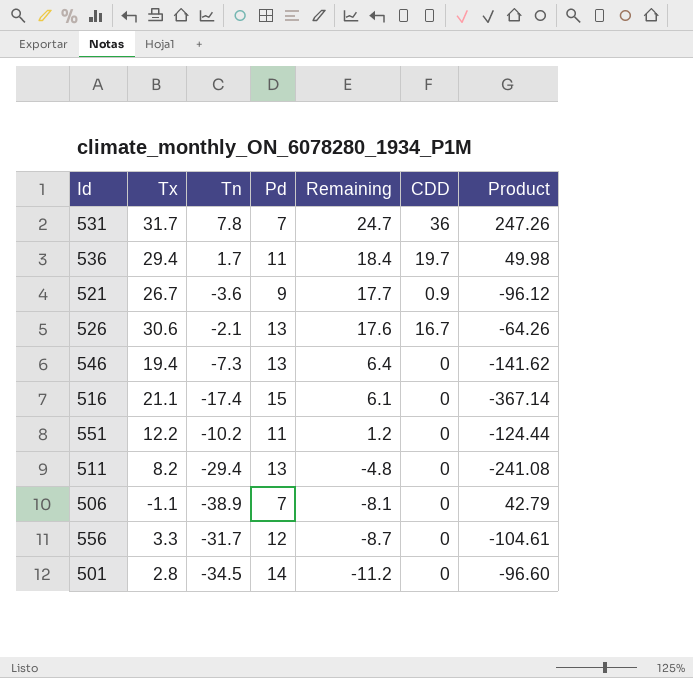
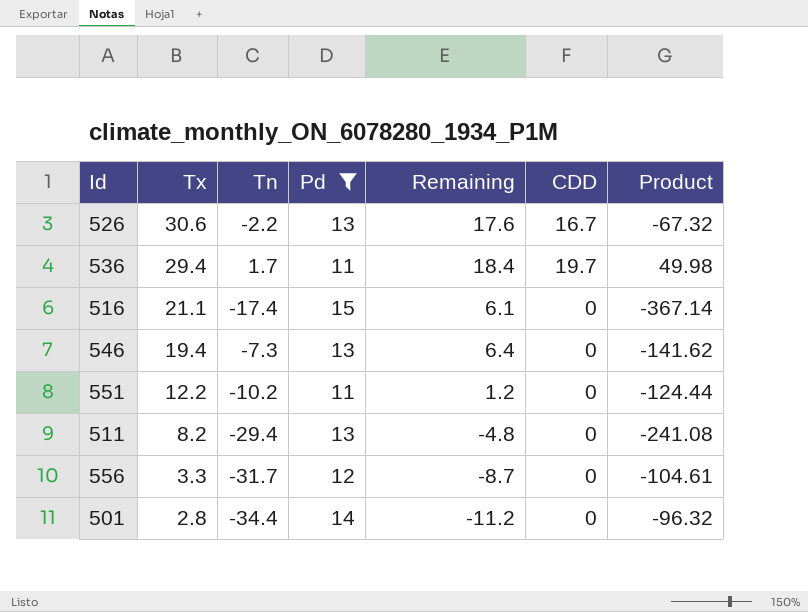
filter: none -> Pd >= 11
row order: Remaining descending -> Tx descending
526 | Tn: -2.1 -> -2.2
526 | Product: -64.26 -> -67.32
501 | Tn: -34.5 -> -34.4
501 | Product: -96.60 -> -96.32

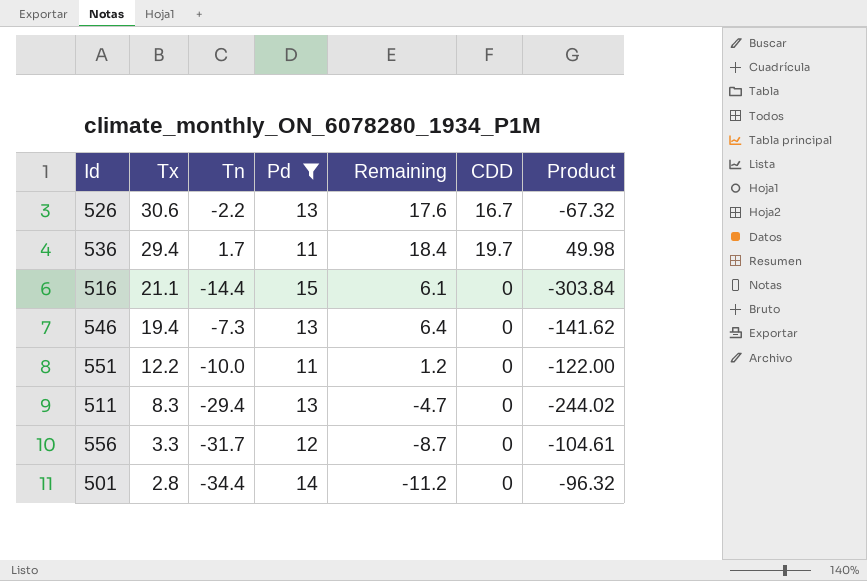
516 | Tn: -17.4 -> -14.4
516 | Product: -367.14 -> -303.84
551 | Tn: -10.2 -> -10.0
551 | Product: -124.44 -> -122.00
511 | Tx: 8.2 -> 8.3
511 | Remaining: -4.8 -> -4.7
511 | Product: -241.08 -> -244.02

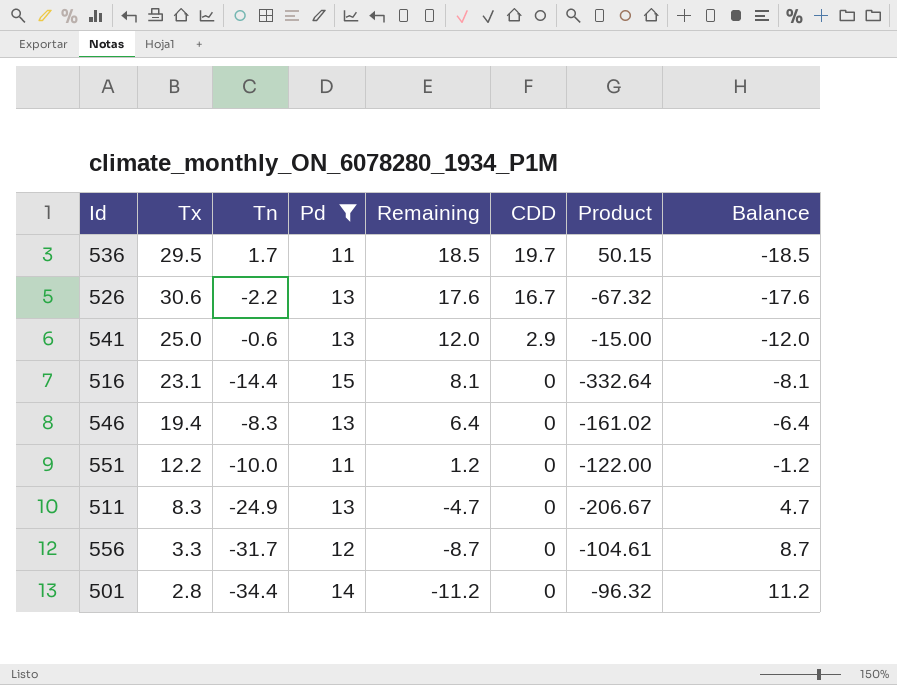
row order: Tx descending -> Remaining descending
column Balance | formula: none -> [Pd] - [Tx]
536 | Tx: 29.4 -> 29.5
536 | Remaining: 18.4 -> 18.5
536 | Product: 49.98 -> 50.15
row 541: none -> 25.0 | -0.6 | 13 | 12.0 | 2.9 | -15.00 | -12.0
516 | Tx: 21.1 -> 23.1
516 | Remaining: 6.1 -> 8.1
516 | Product: -303.84 -> -332.64
546 | Tn: -7.3 -> -8.3
546 | Product: -141.62 -> -161.02
511 | Tn: -29.4 -> -24.9
511 | Product: -244.02 -> -206.67

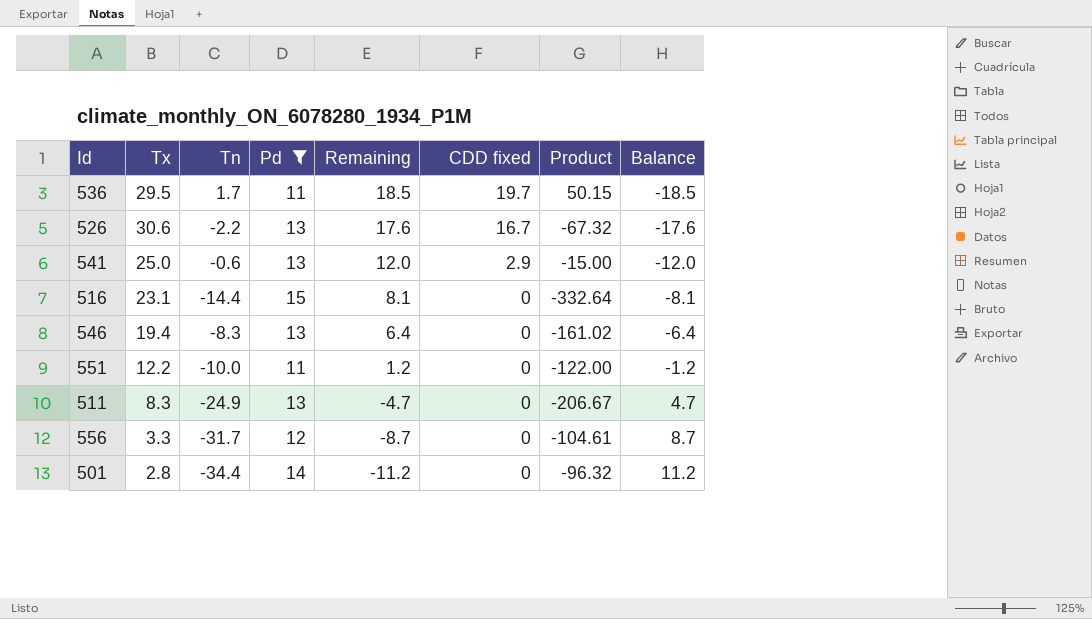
column name: CDD -> CDD fixed

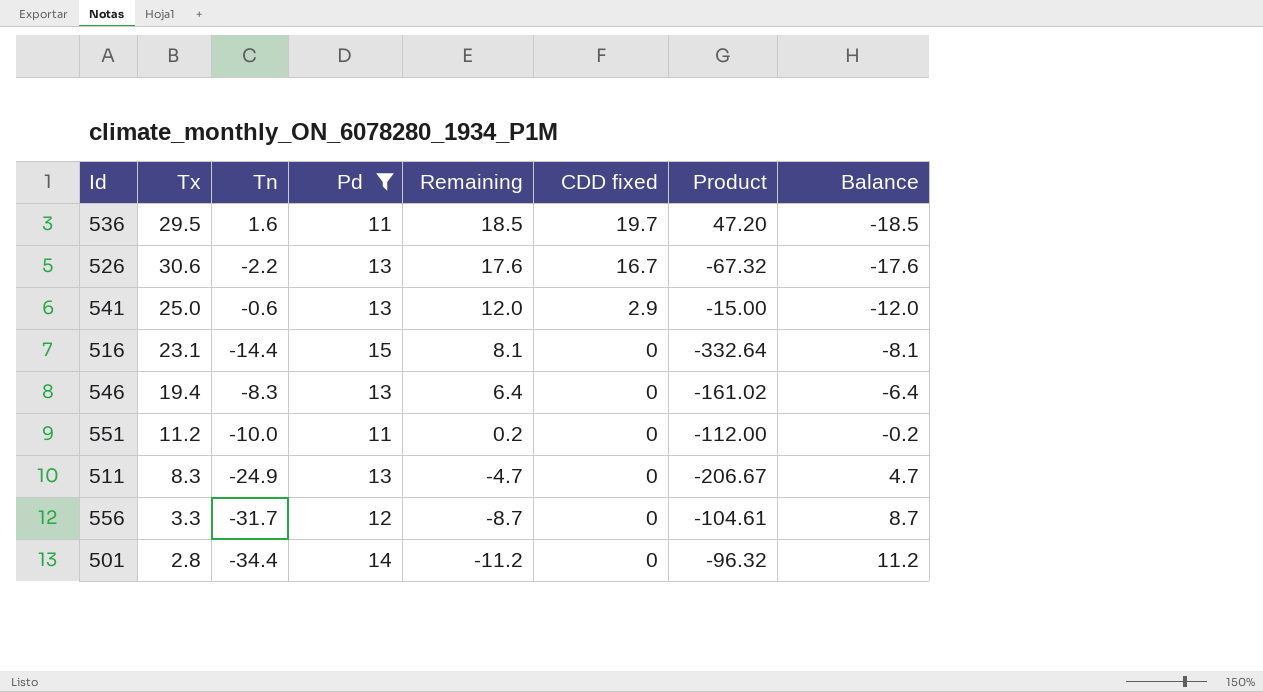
536 | Tn: 1.7 -> 1.6
536 | Product: 50.15 -> 47.20
551 | Tx: 12.2 -> 11.2
551 | Remaining: 1.2 -> 0.2
551 | Product: -122.00 -> -112.00
551 | Balance: -1.2 -> -0.2

